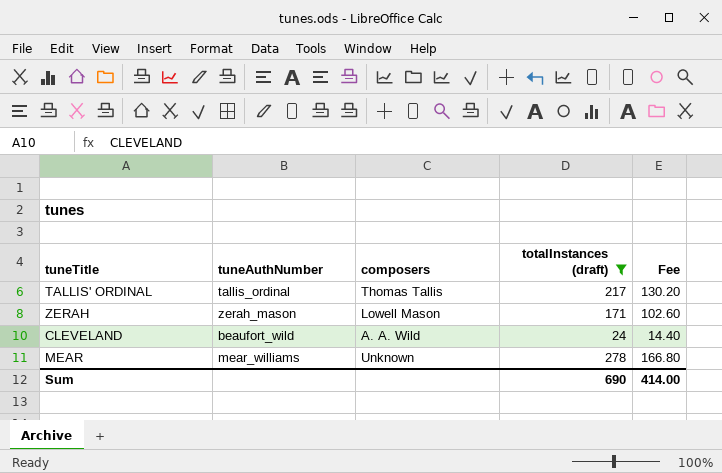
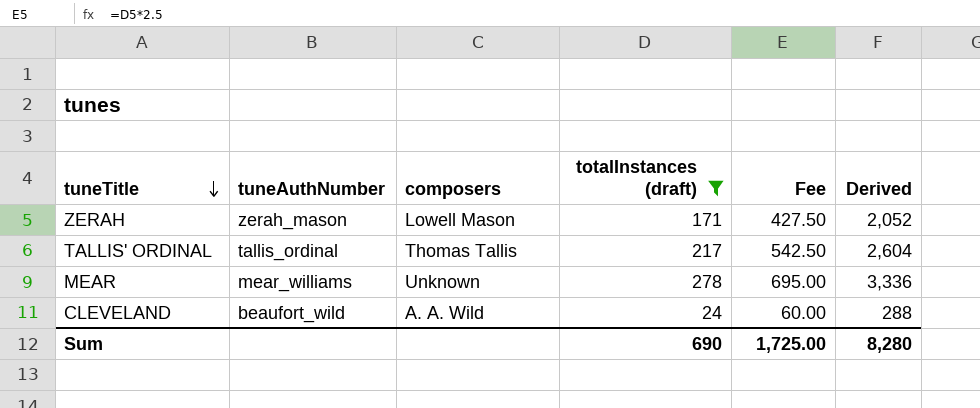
row order: none -> tuneTitle descending
column Fee | formula: [totalInstances (draft)] * 0.6 -> [totalInstances (draft)] * 2.5
column Derived | formula: none -> [totalInstances (draft)] * 12
Sum | Fee: 414.00 -> 1,725.00

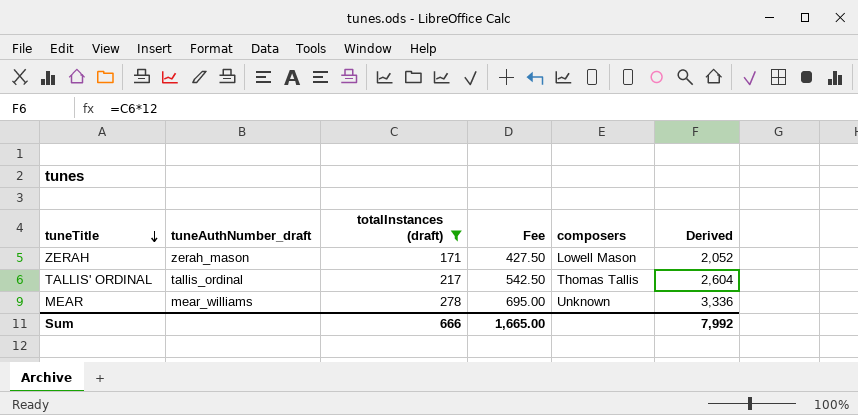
column name: tuneAuthNumber -> tuneAuthNumber_draft
column composers | position: 3 -> 5
row CLEVELAND: beaufort_wild | A. A. Wild | 24 | 60.00 | 288 -> none
Sum | totalInstances (draft): 690 -> 666
Sum | Fee: 1,725.00 -> 1,665.00
Sum | Derived: 8,280 -> 7,992

